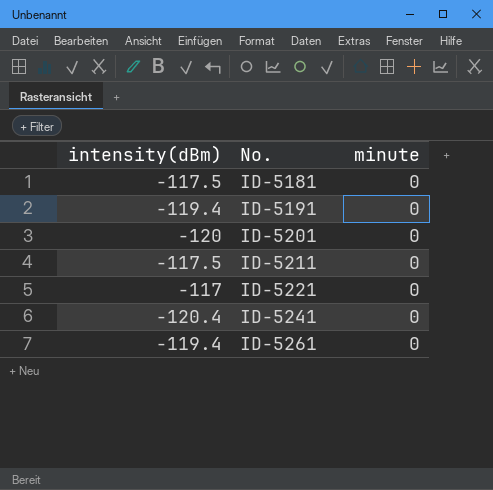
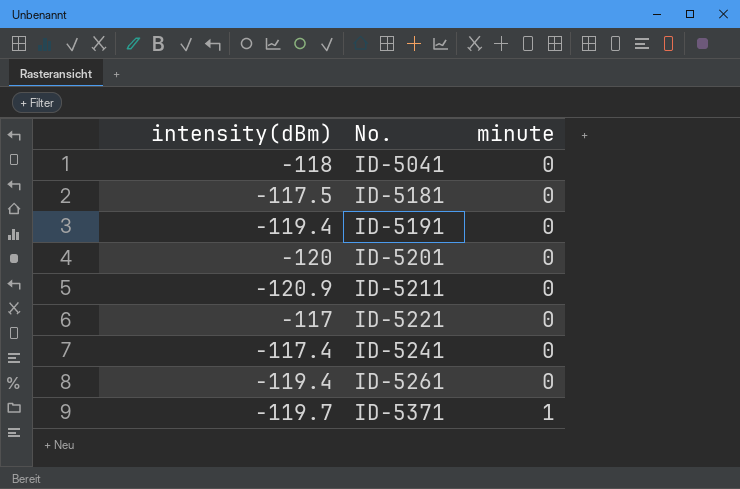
row ID-5041: none -> -118 | 0
ID-5211 | intensity(dBm): -117.5 -> -120.9
ID-5241 | intensity(dBm): -120.4 -> -117.4
row ID-5371: none -> -119.7 | 1

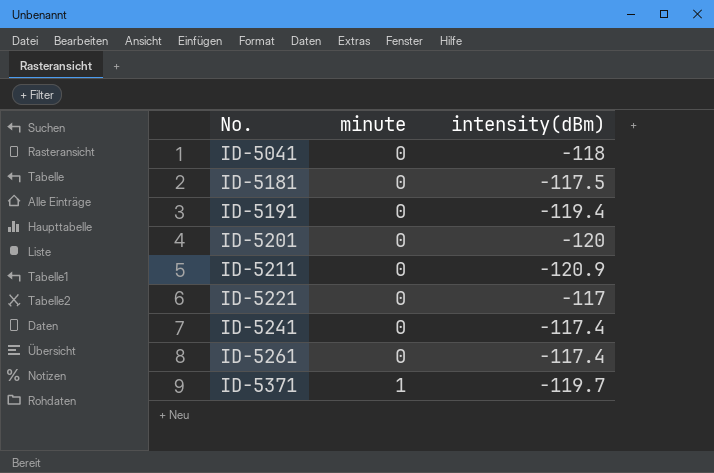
column intensity(dBm) | position: 1 -> 3
ID-5261 | intensity(dBm): -119.4 -> -117.4

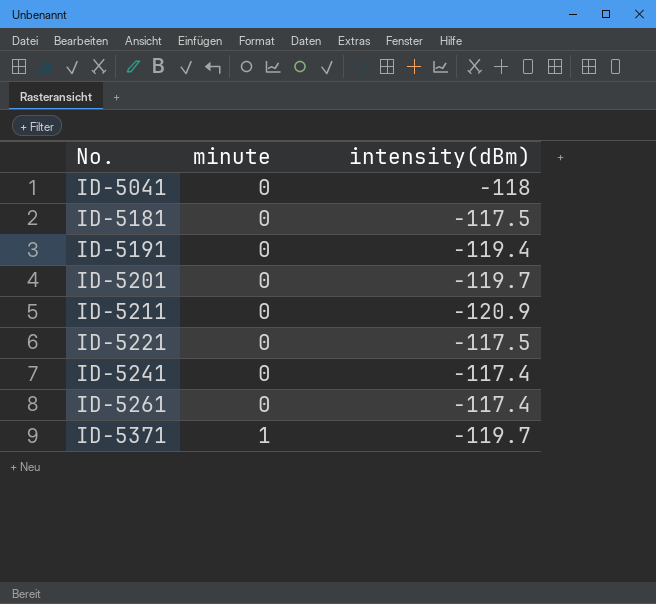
ID-5201 | intensity(dBm): -120 -> -119.7
ID-5221 | intensity(dBm): -117 -> -117.5

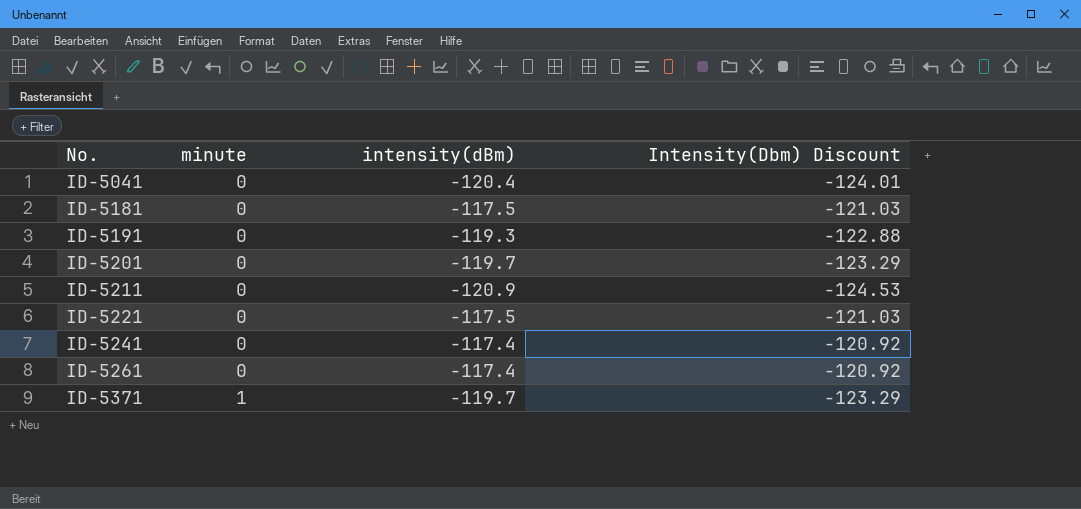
column Intensity(Dbm) Discount | formula: none -> [intensity(dBm)] * 1.03
ID-5041 | intensity(dBm): -118 -> -120.4
ID-5191 | intensity(dBm): -119.4 -> -119.3

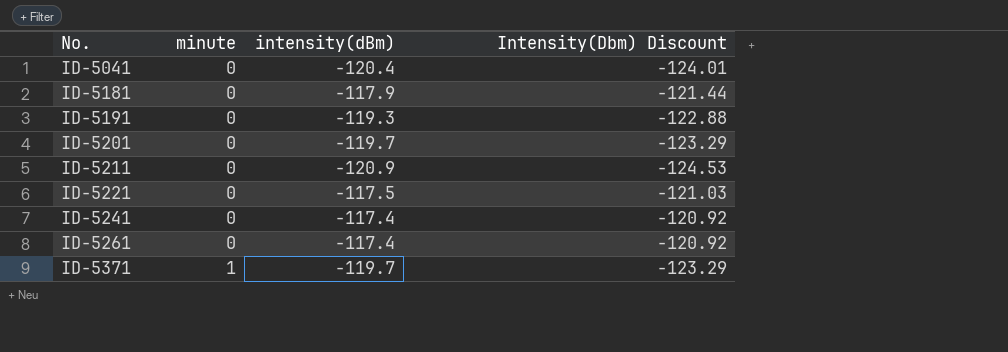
ID-5181 | intensity(dBm): -117.5 -> -117.9
ID-5181 | Intensity(Dbm) Discount: -121.03 -> -121.44

